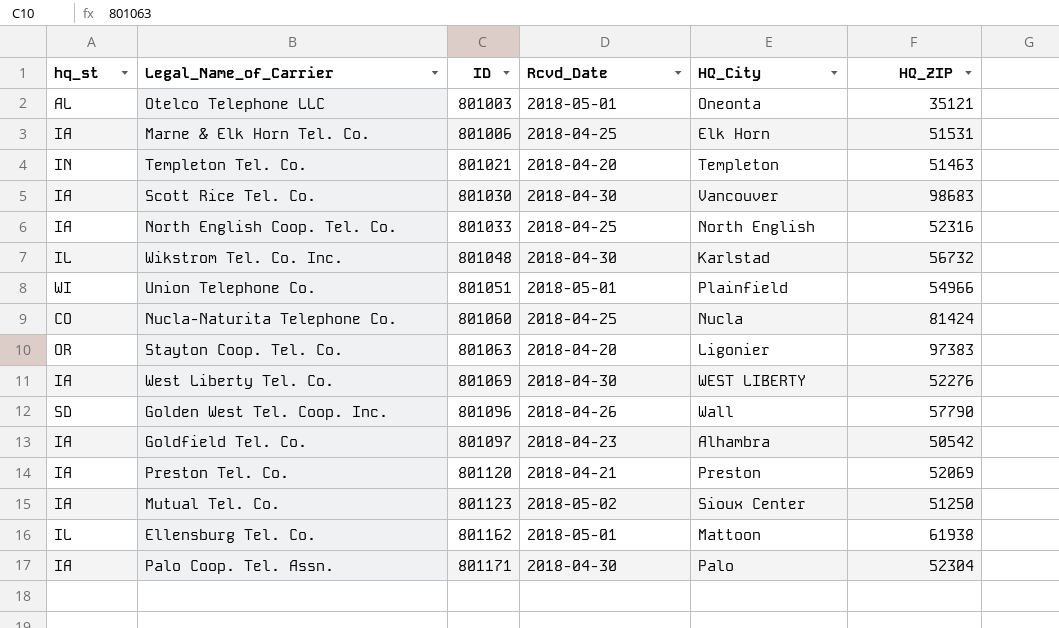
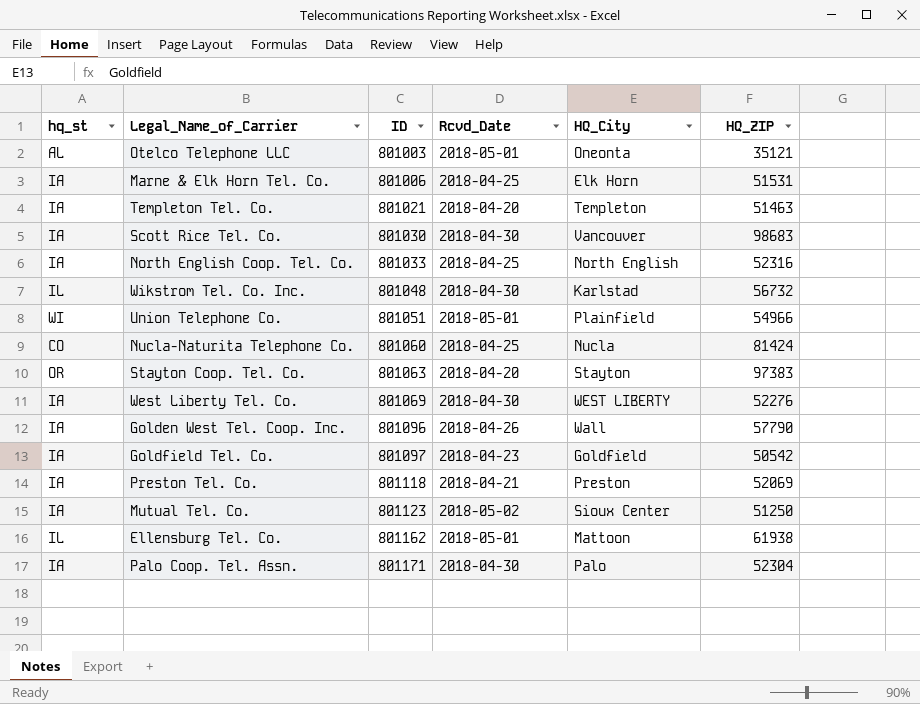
Templeton Tel. Co. | hq_st: IN -> IA
Stayton Coop. Tel. Co. | HQ_City: Ligonier -> Stayton
Golden West Tel. Coop. Inc. | hq_st: SD -> IA
Goldfield Tel. Co. | HQ_City: Alhambra -> Goldfield
Preston Tel. Co. | ID: 801120 -> 801118

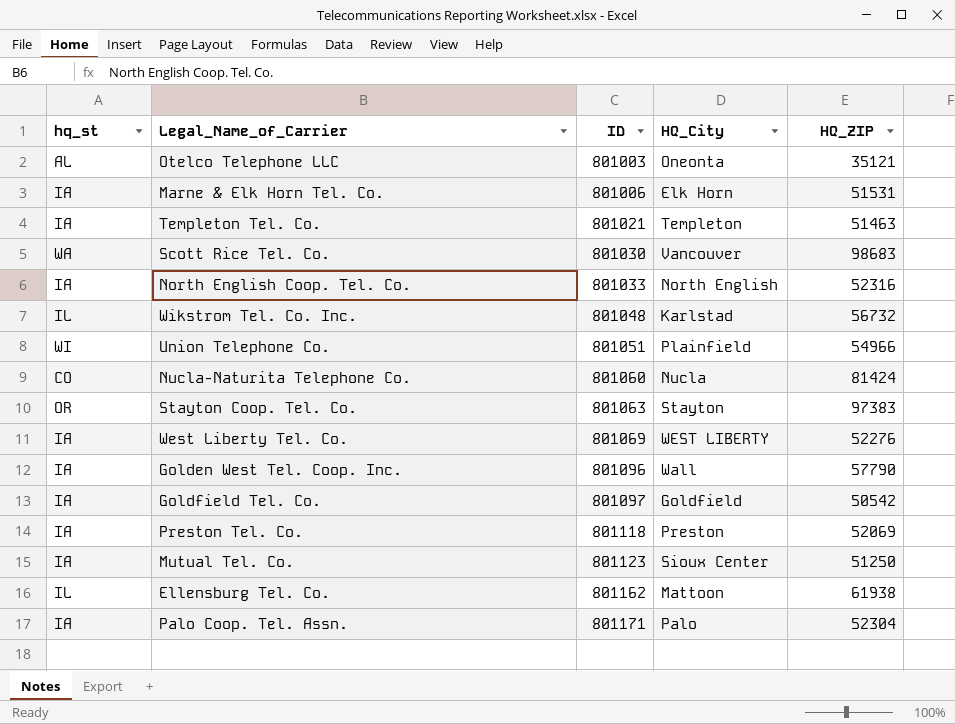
column Rcvd_Date | position: 4 -> none
Scott Rice Tel. Co. | hq_st: IA -> WA

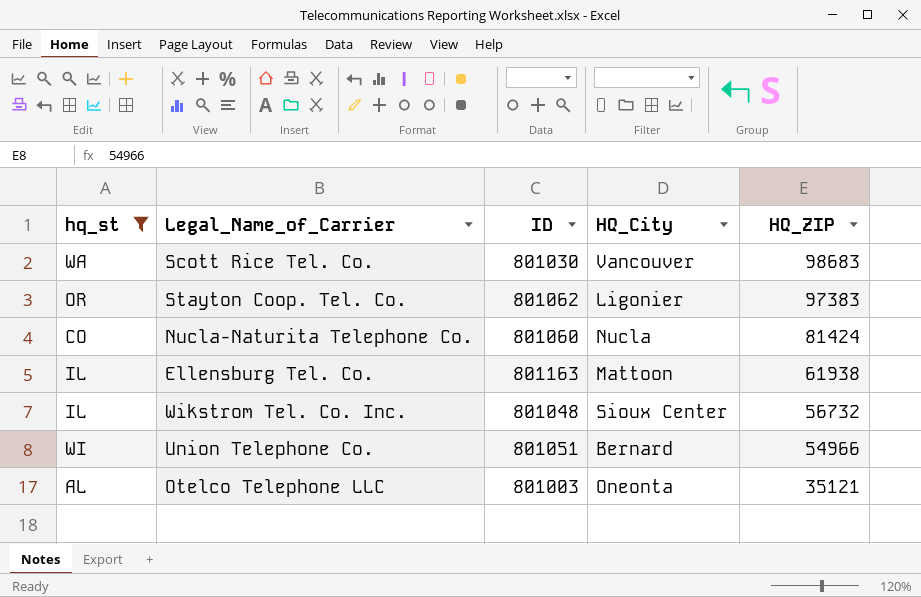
filter: none -> hq_st != IA
row order: ID ascending -> HQ_ZIP descending
Stayton Coop. Tel. Co. | ID: 801063 -> 801062
Stayton Coop. Tel. Co. | HQ_City: Stayton -> Ligonier
Ellensburg Tel. Co. | ID: 801162 -> 801163
Wikstrom Tel. Co. Inc. | HQ_City: Karlstad -> Sioux Center
Union Telephone Co. | HQ_City: Plainfield -> Bernard

